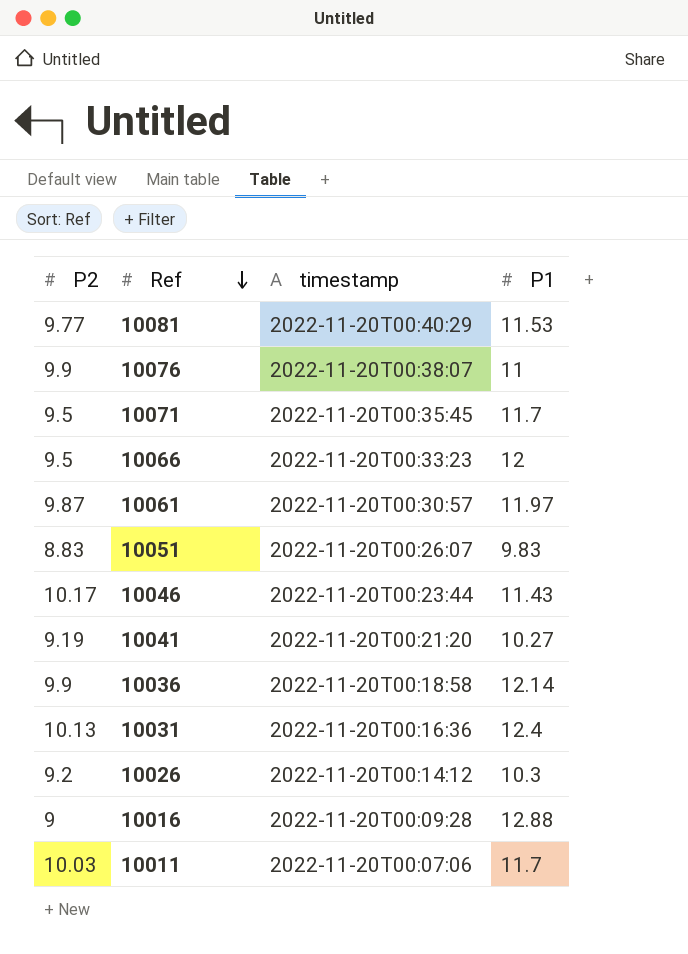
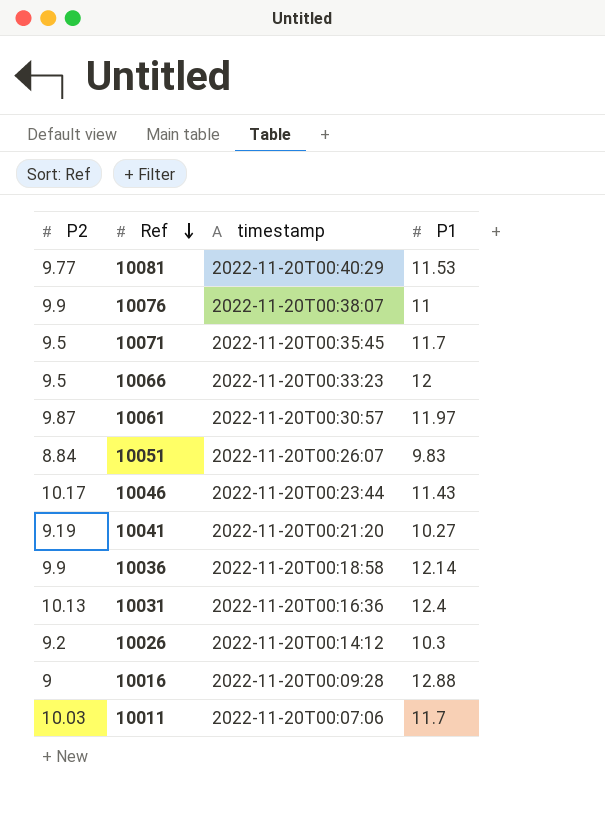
10051 | P2: 8.83 -> 8.84

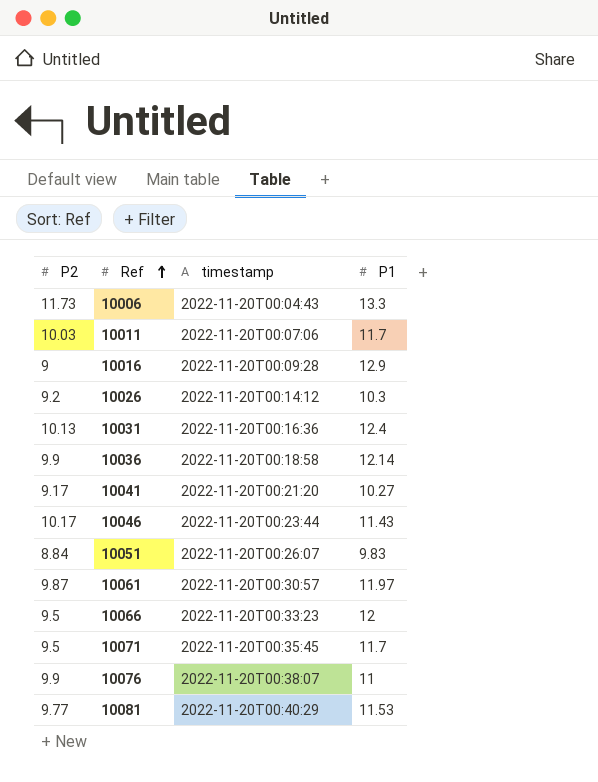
row order: Ref descending -> Ref ascending
row 10006: none -> 11.73 | 2022-11-20T00:04:43 | 13.3
10016 | P1: 12.88 -> 12.9
10041 | P2: 9.19 -> 9.17

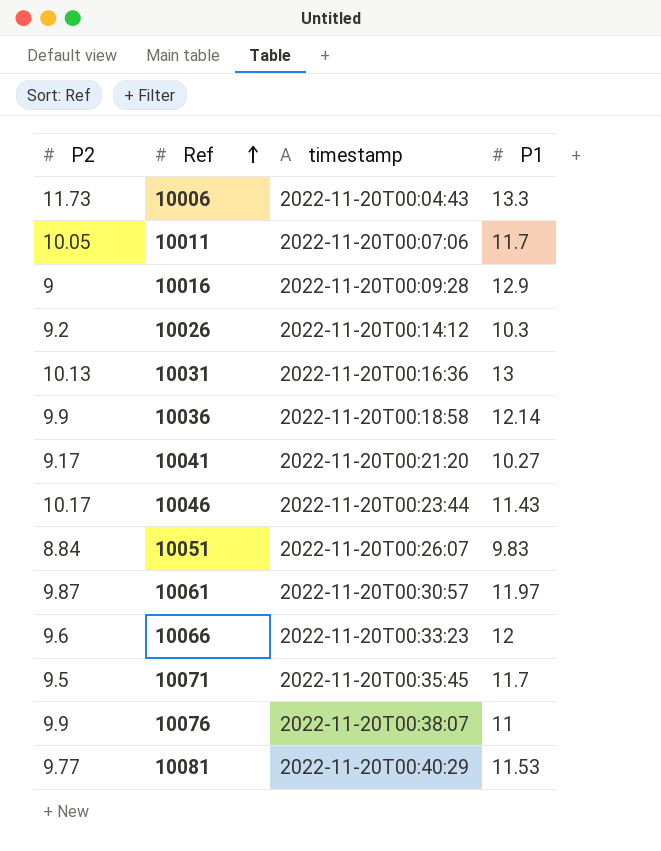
10011 | P2: 10.03 -> 10.05
10031 | P1: 12.4 -> 13
10066 | P2: 9.5 -> 9.6

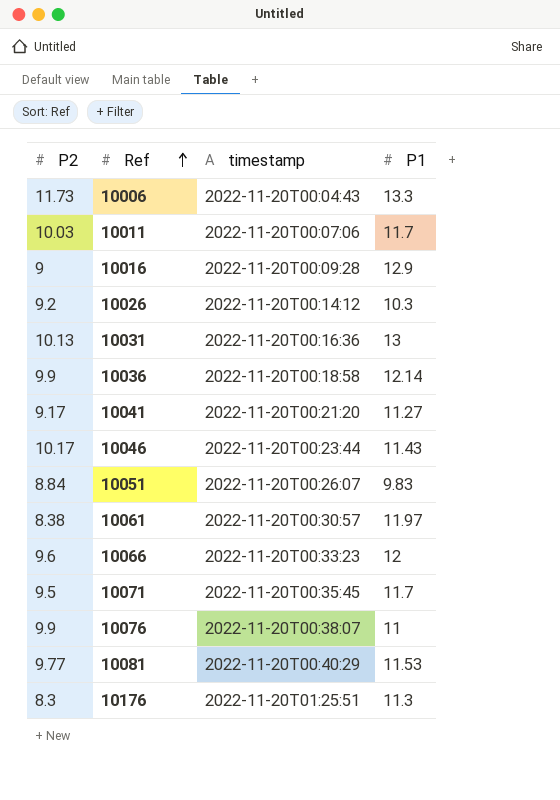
10011 | P2: 10.05 -> 10.03
10041 | P1: 10.27 -> 11.27
10061 | P2: 9.87 -> 8.38
row 10176: none -> 8.3 | 2022-11-20T01:25:51 | 11.3

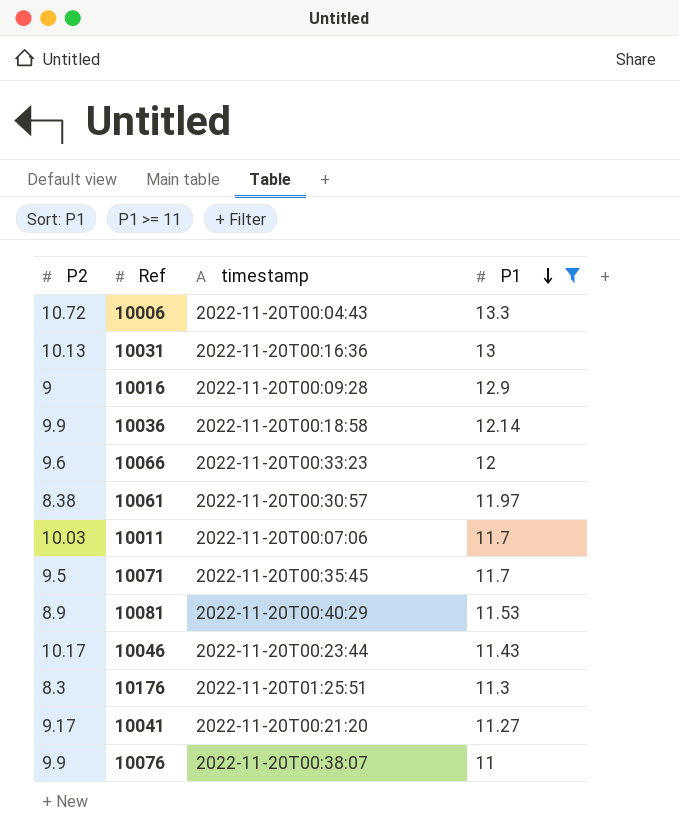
filter: none -> P1 >= 11
row order: Ref ascending -> P1 descending
10006 | P2: 11.73 -> 10.72
10081 | P2: 9.77 -> 8.9

